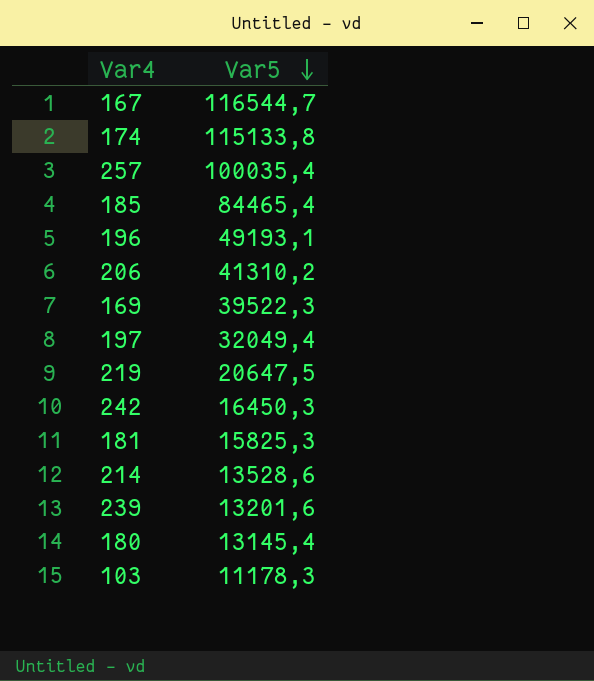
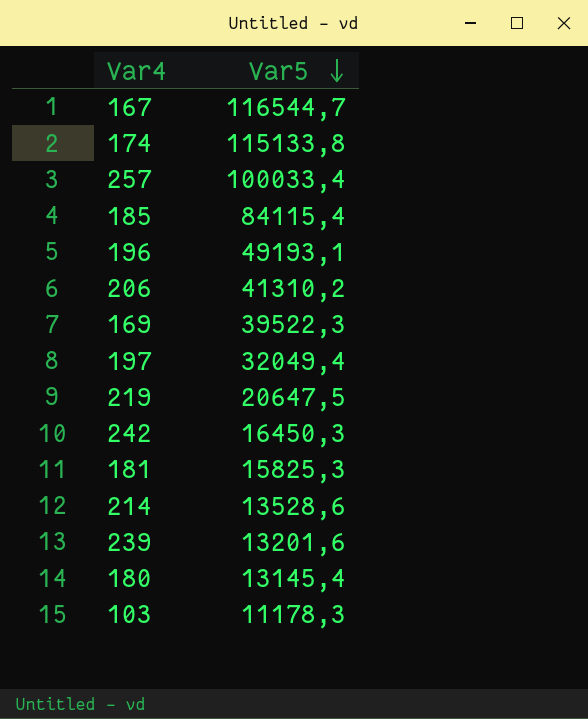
257 | Var5: 100035,4 -> 100033,4
185 | Var5: 84465,4 -> 84115,4

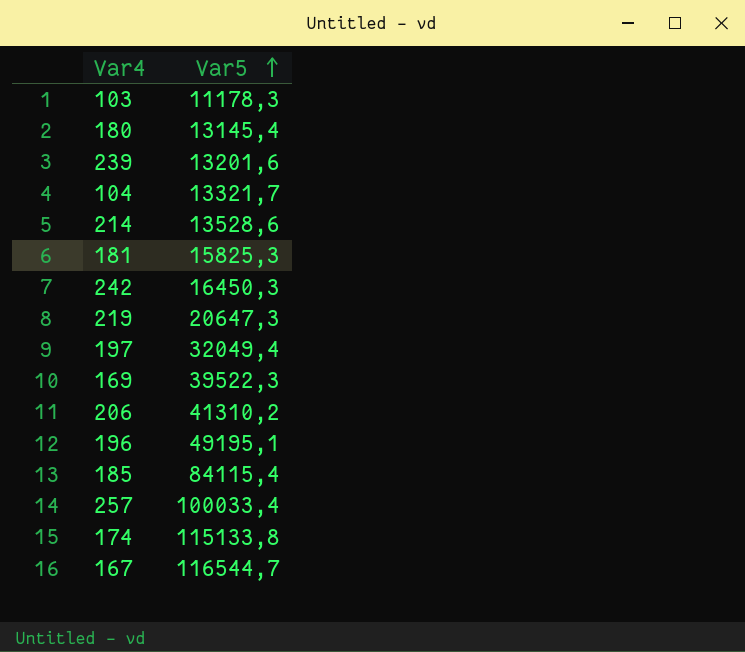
row order: Var5 descending -> Var5 ascending
row 104: none -> 13321,7
219 | Var5: 20647,5 -> 20647,3
196 | Var5: 49193,1 -> 49195,1

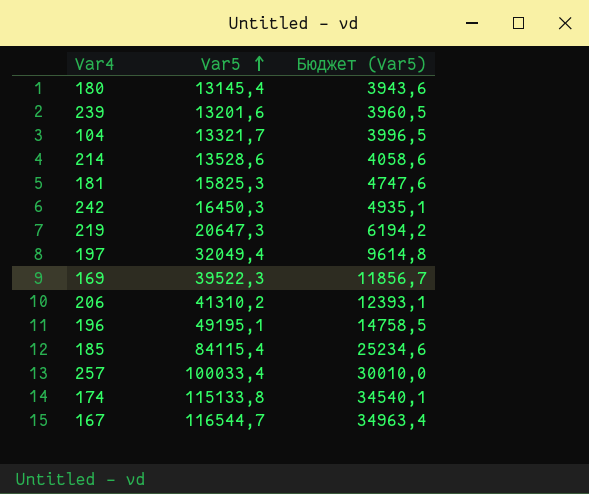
column Бюджет (Var5) | formula: none -> [Var5] * 0,3
row 103: 11178,3 -> none

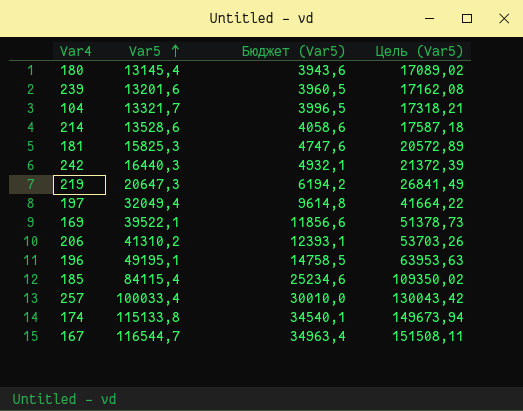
column Цель (Var5) | formula: none -> [Var5] * 1,3
242 | Var5: 16450,3 -> 16440,3
242 | Бюджет (Var5): 4935,1 -> 4932,1
169 | Var5: 39522,3 -> 39522,1
169 | Бюджет (Var5): 11856,7 -> 11856,6

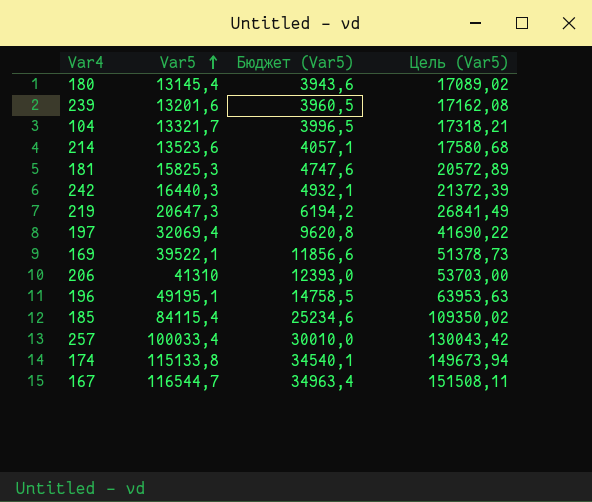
214 | Var5: 13528,6 -> 13523,6
214 | Бюджет (Var5): 4058,6 -> 4057,1
214 | Цель (Var5): 17587,18 -> 17580,68
197 | Var5: 32049,4 -> 32069,4
197 | Бюджет (Var5): 9614,8 -> 9620,8
197 | Цель (Var5): 41664,22 -> 41690,22
206 | Var5: 41310,2 -> 41310
206 | Бюджет (Var5): 12393,1 -> 12393,0
206 | Цель (Var5): 53703,26 -> 53703,00

